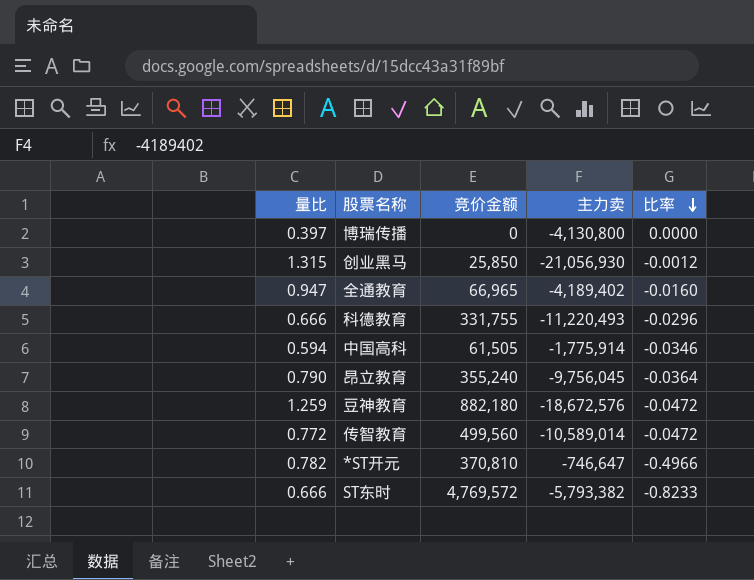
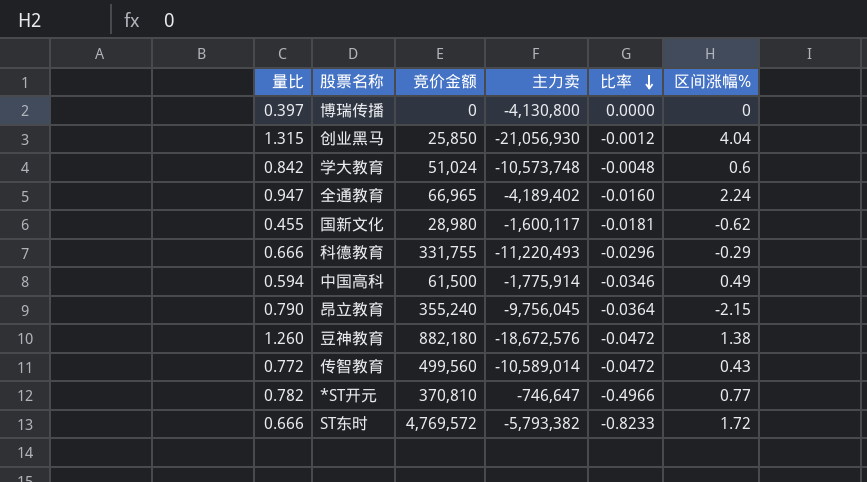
column 区间涨幅% | position: none -> 6
row 学大教育: none -> 0.842 | 51,024 | -10,573,748 | -0.0048 | 0.6
row 国新文化: none -> 0.455 | 28,980 | -1,600,117 | -0.0181 | -0.62
中国高科 | 竞价金额: 61,505 -> 61,500
豆神教育 | 量比: 1.259 -> 1.260

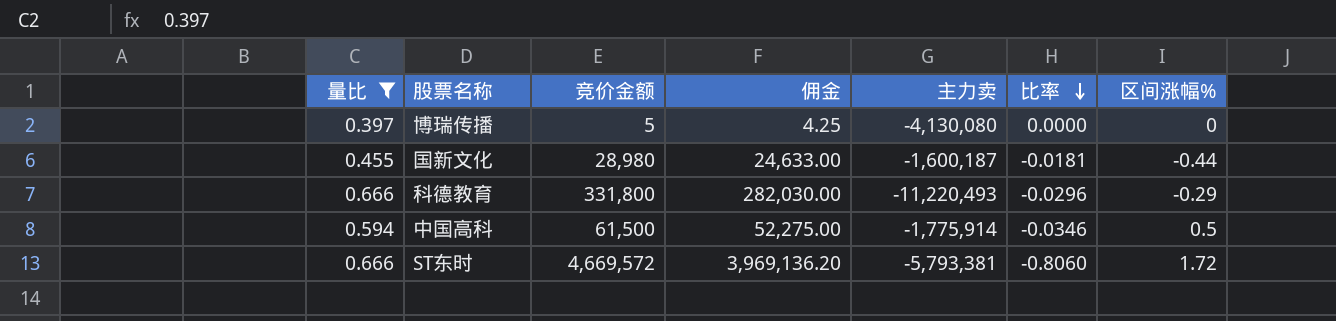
filter: none -> 量比 <= 0.666
column 佣金 | formula: none -> [竞价金额] * 0.85
博瑞传播 | 竞价金额: 0 -> 5
博瑞传播 | 主力卖: -4,130,800 -> -4,130,080
国新文化 | 主力卖: -1,600,117 -> -1,600,187
国新文化 | 区间涨幅%: -0.62 -> -0.44
科德教育 | 竞价金额: 331,755 -> 331,800
中国高科 | 区间涨幅%: 0.49 -> 0.5
ST东时 | 竞价金额: 4,769,572 -> 4,669,572
ST东时 | 主力卖: -5,793,382 -> -5,793,381
ST东时 | 比率: -0.8233 -> -0.8060

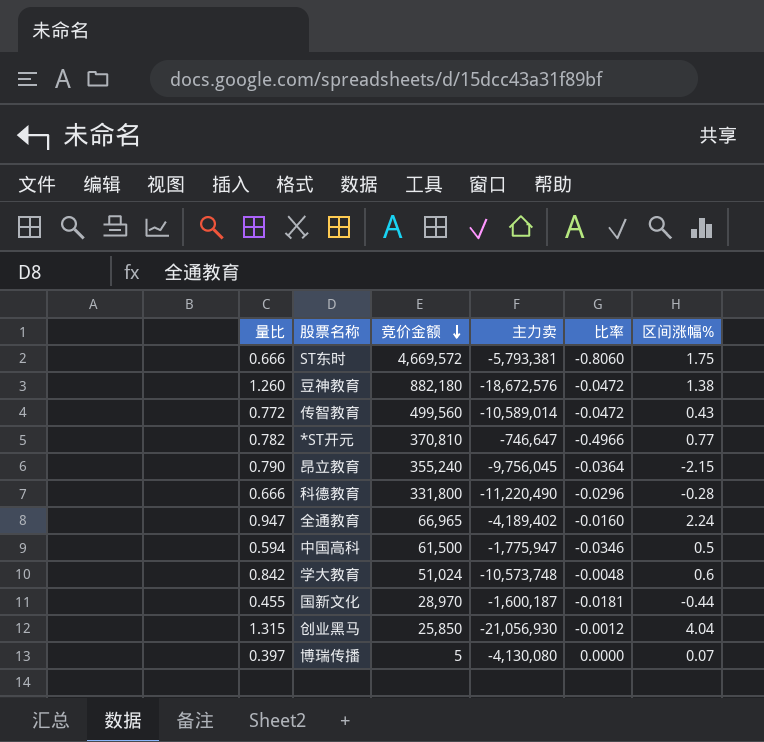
filter: 量比 <= 0.666 -> none
row order: 比率 descending -> 竞价金额 descending
column 佣金 | formula: [竞价金额] * 0.85 -> none
ST东时 | 区间涨幅%: 1.72 -> 1.75
科德教育 | 主力卖: -11,220,493 -> -11,220,490
科德教育 | 区间涨幅%: -0.29 -> -0.28
中国高科 | 主力卖: -1,775,914 -> -1,775,947
国新文化 | 竞价金额: 28,980 -> 28,970
博瑞传播 | 区间涨幅%: 0 -> 0.07

